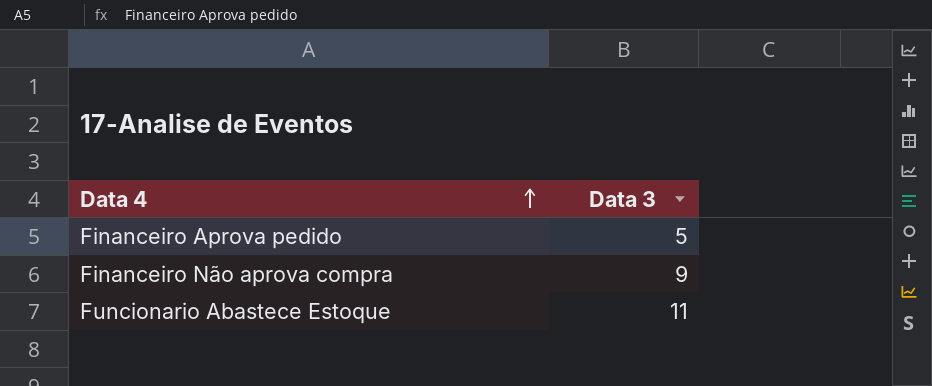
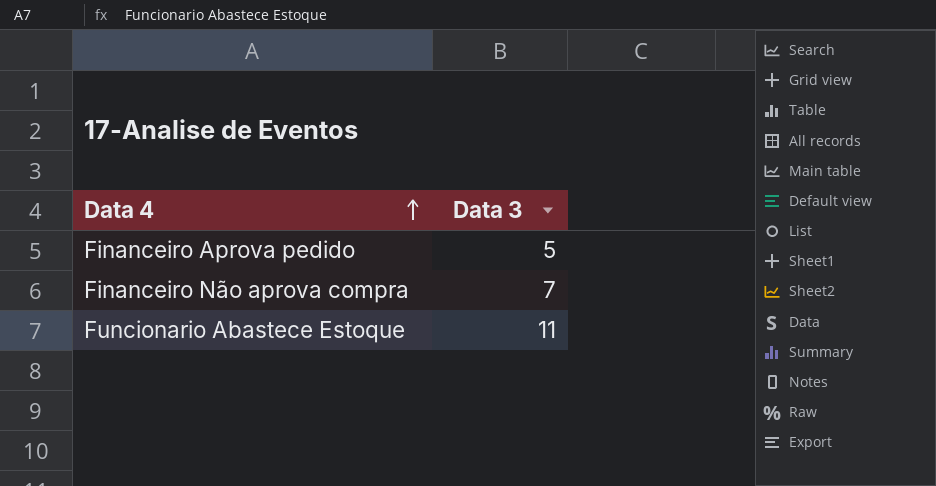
Financeiro Não aprova compra | Data 3: 9 -> 7

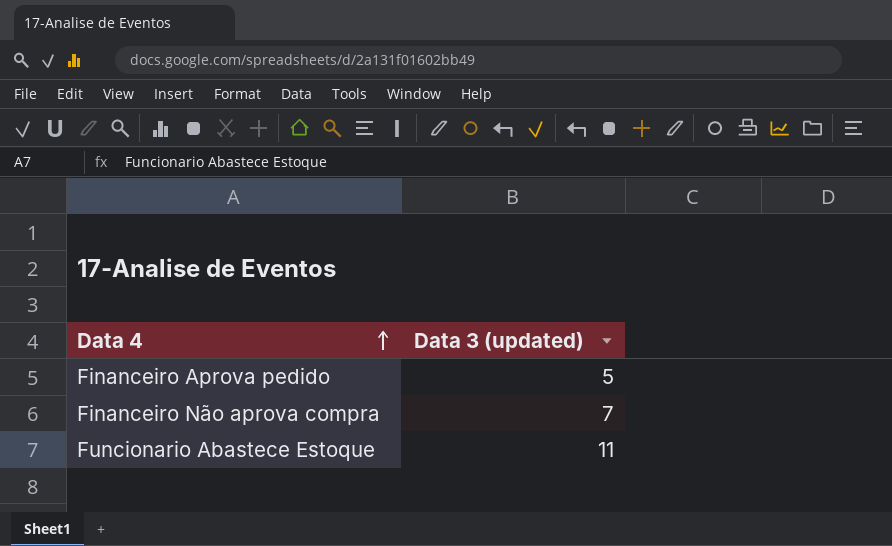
column name: Data 3 -> Data 3 (updated)

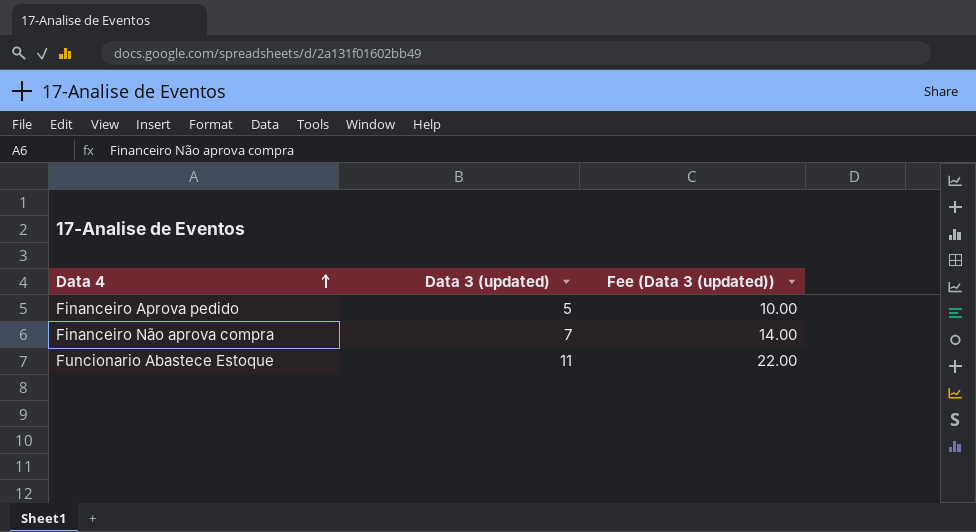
column Fee (Data 3 (updated)) | formula: none -> [Data 3 (updated)] * 2

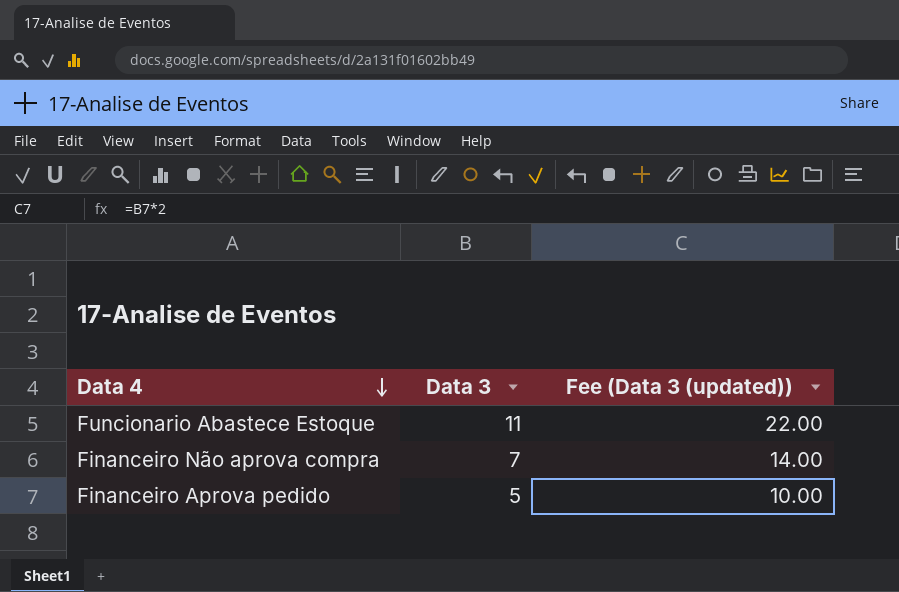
row order: Data 4 ascending -> Data 4 descending
column name: Data 3 (updated) -> Data 3

